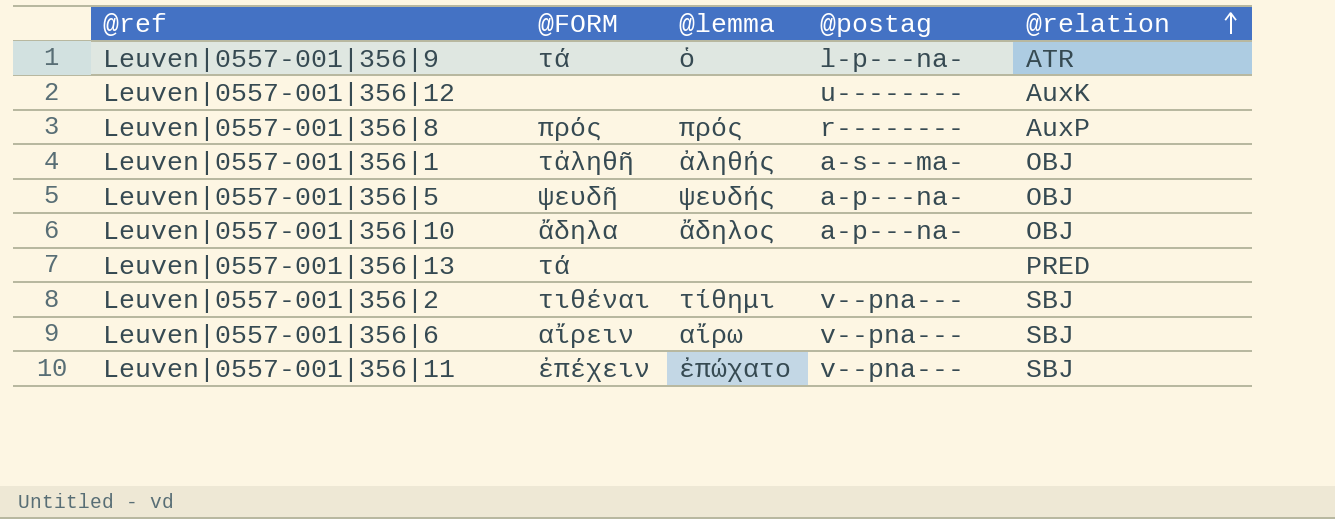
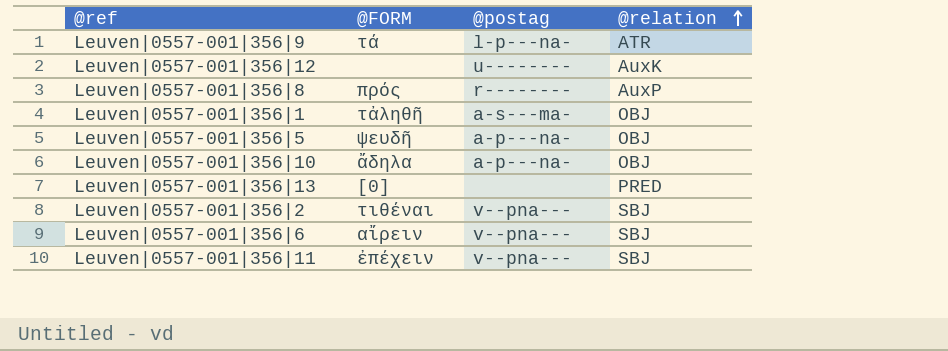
column @lemma | position: 3 -> none
Leuven|0557-001|356|13 | @FORM: τά -> [0]

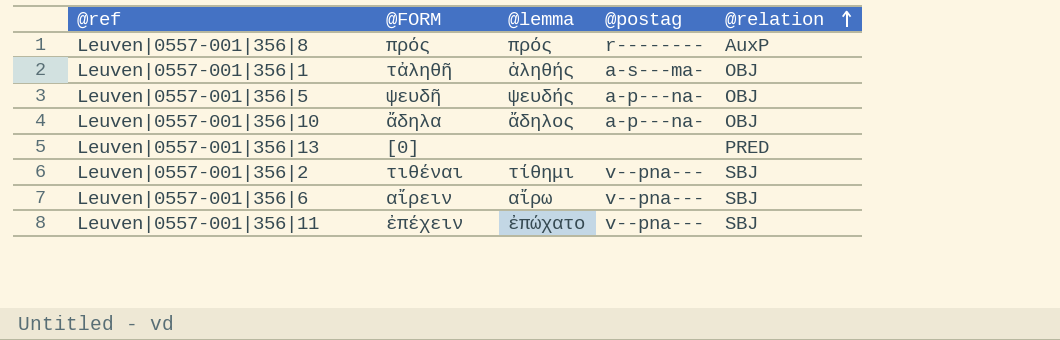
column @lemma | position: none -> 3
row Leuven|0557-001|356|9: τά | l-p---na- | ATR -> none
row Leuven|0557-001|356|12: none | u-------- | AuxK -> none

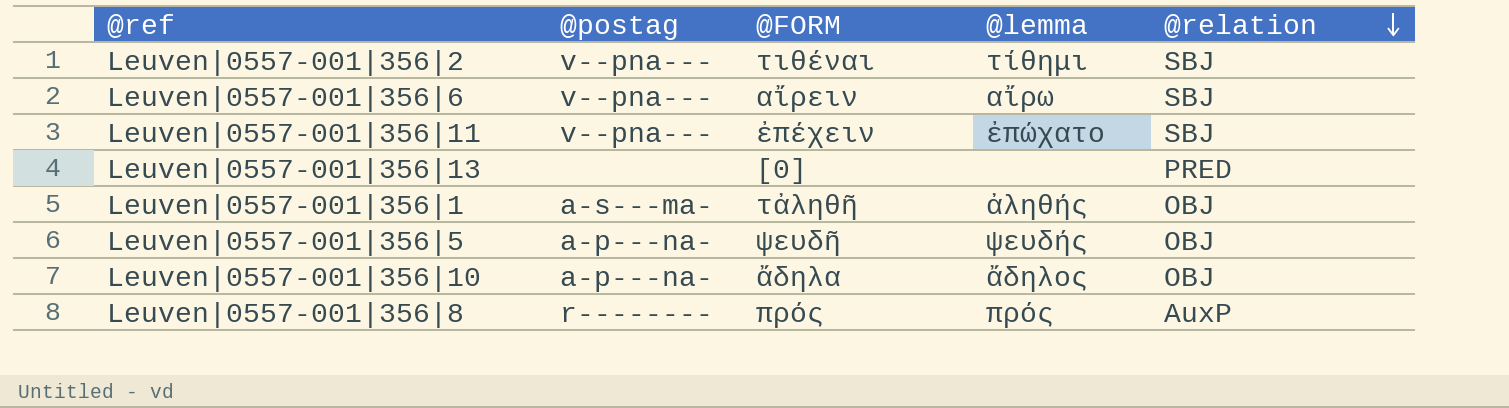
row order: @relation ascending -> @relation descending
column @postag | position: 4 -> 2

